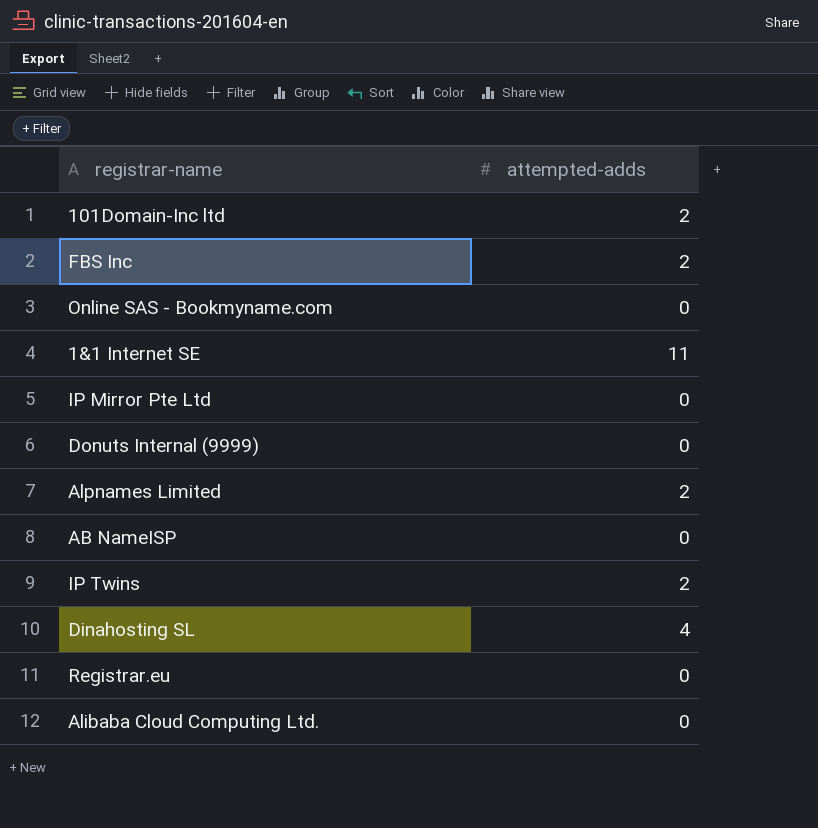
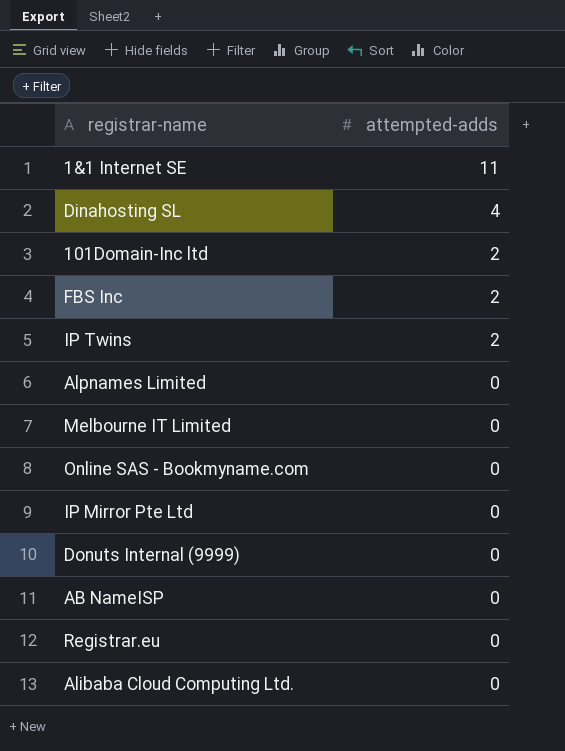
row order: none -> attempted-adds descending
Alpnames Limited | attempted-adds: 2 -> 0
row Melbourne IT Limited: none -> 0

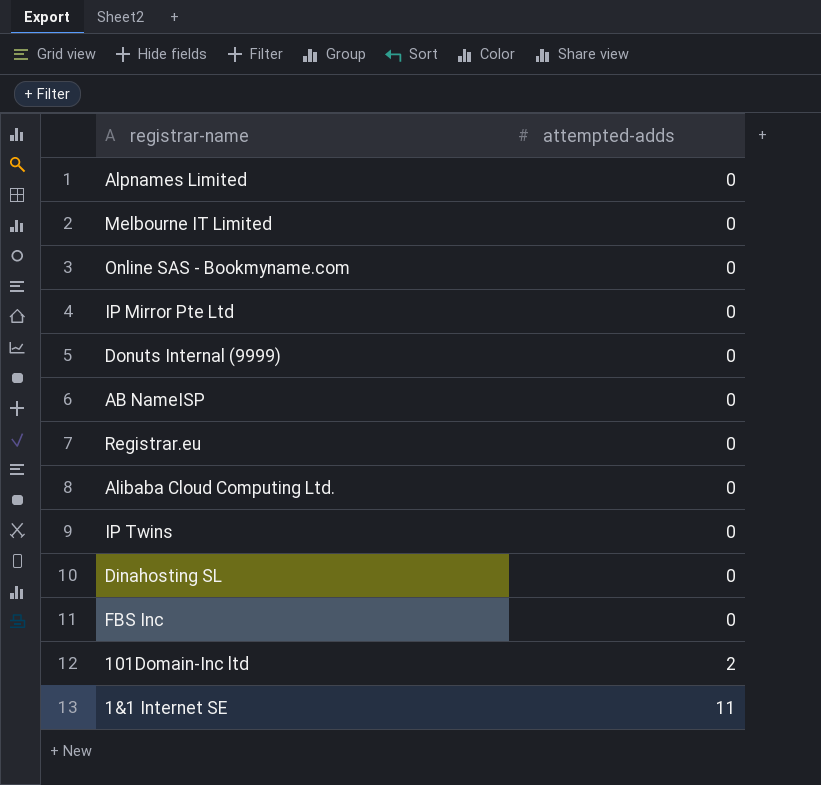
row order: attempted-adds descending -> attempted-adds ascending
IP Twins | attempted-adds: 2 -> 0
Dinahosting SL | attempted-adds: 4 -> 0
FBS Inc | attempted-adds: 2 -> 0

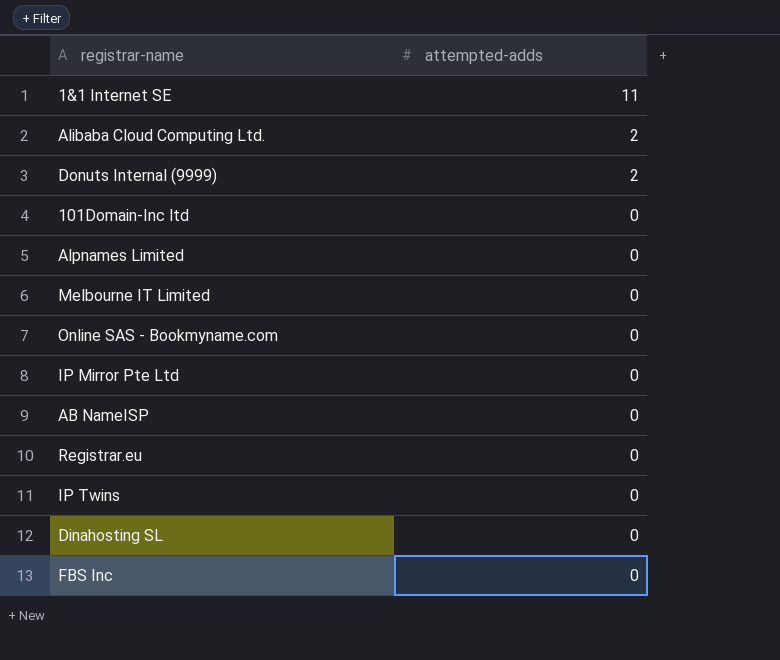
row order: attempted-adds ascending -> attempted-adds descending
Alibaba Cloud Computing Ltd. | attempted-adds: 0 -> 2
Donuts Internal (9999) | attempted-adds: 0 -> 2
101Domain-Inc ltd | attempted-adds: 2 -> 0

